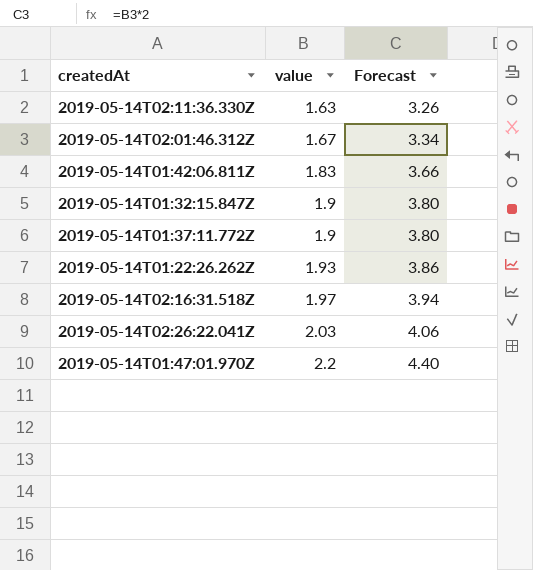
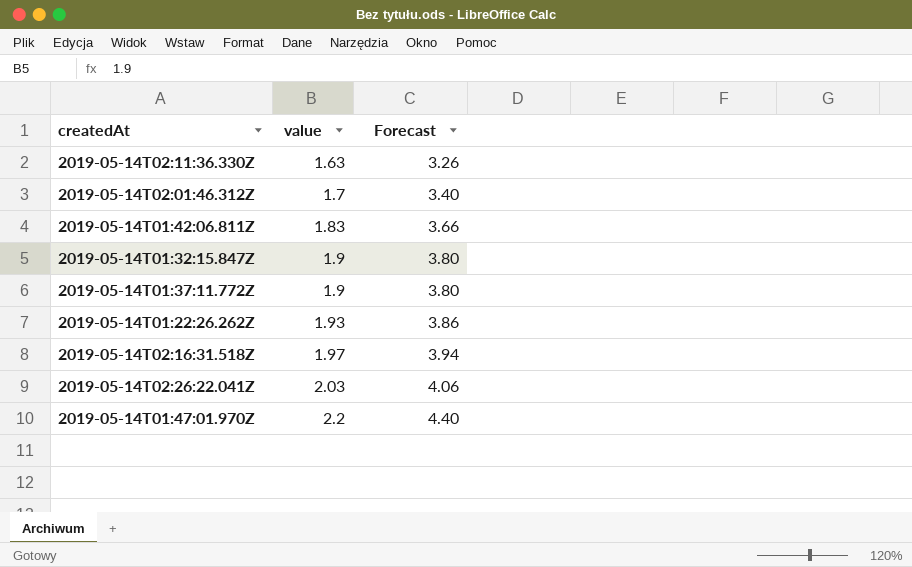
2019-05-14T02:01:46.312Z | value: 1.67 -> 1.7
2019-05-14T02:01:46.312Z | Forecast: 3.34 -> 3.40

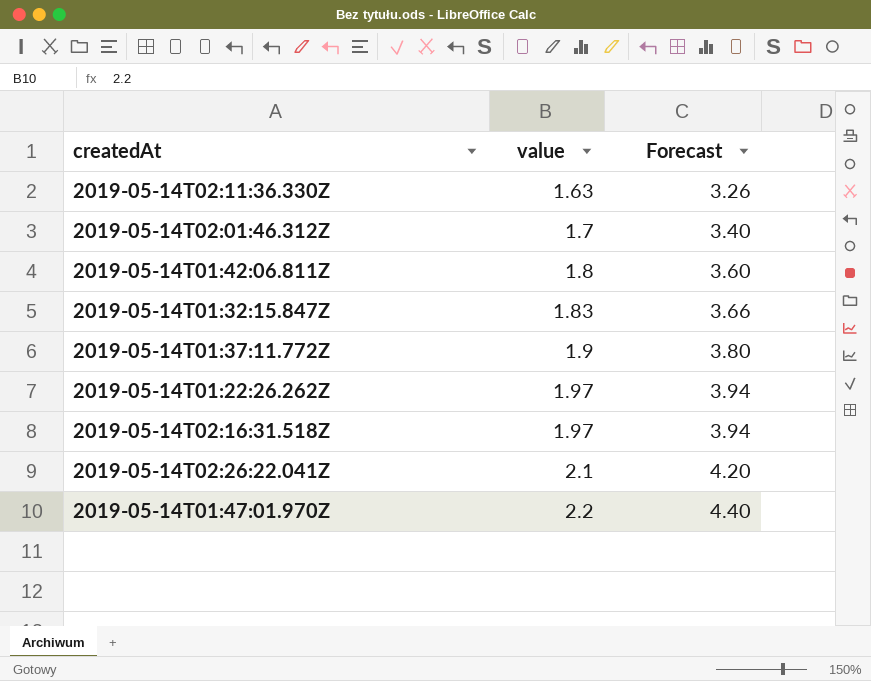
2019-05-14T01:42:06.811Z | value: 1.83 -> 1.8
2019-05-14T01:42:06.811Z | Forecast: 3.66 -> 3.60
2019-05-14T01:32:15.847Z | value: 1.9 -> 1.83
2019-05-14T01:32:15.847Z | Forecast: 3.80 -> 3.66
2019-05-14T01:22:26.262Z | value: 1.93 -> 1.97
2019-05-14T01:22:26.262Z | Forecast: 3.86 -> 3.94
2019-05-14T02:26:22.041Z | value: 2.03 -> 2.1
2019-05-14T02:26:22.041Z | Forecast: 4.06 -> 4.20

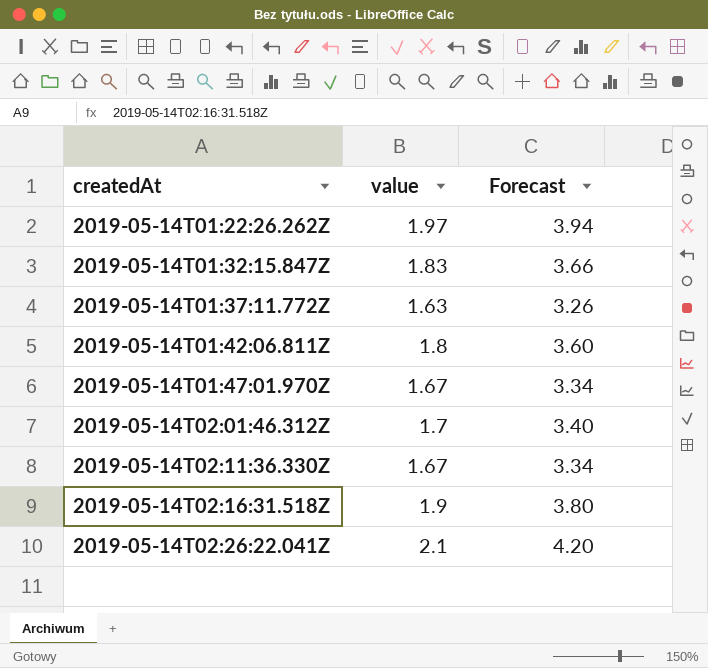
row order: value ascending -> createdAt ascending
2019-05-14T01:37:11.772Z | value: 1.9 -> 1.63
2019-05-14T01:37:11.772Z | Forecast: 3.80 -> 3.26
2019-05-14T01:47:01.970Z | value: 2.2 -> 1.67
2019-05-14T01:47:01.970Z | Forecast: 4.40 -> 3.34
2019-05-14T02:11:36.330Z | value: 1.63 -> 1.67
2019-05-14T02:11:36.330Z | Forecast: 3.26 -> 3.34
2019-05-14T02:16:31.518Z | value: 1.97 -> 1.9
2019-05-14T02:16:31.518Z | Forecast: 3.94 -> 3.80

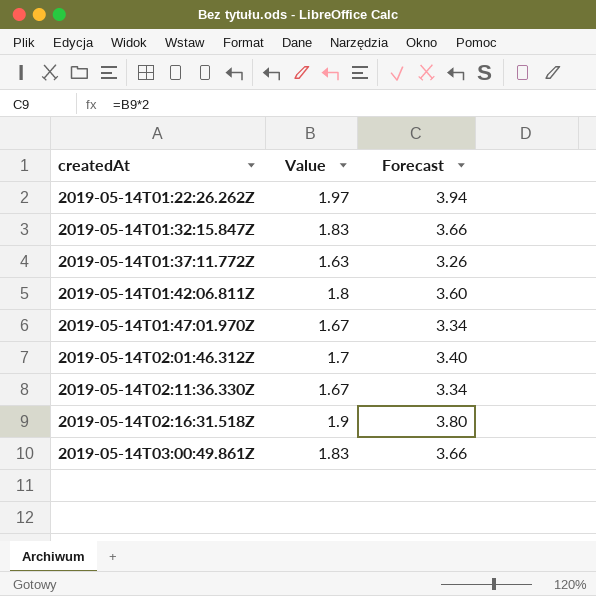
column name: value -> Value
row 2019-05-14T02:26:22.041Z: 2.1 | 4.20 -> none
row 2019-05-14T03:00:49.861Z: none -> 1.83 | 3.66

